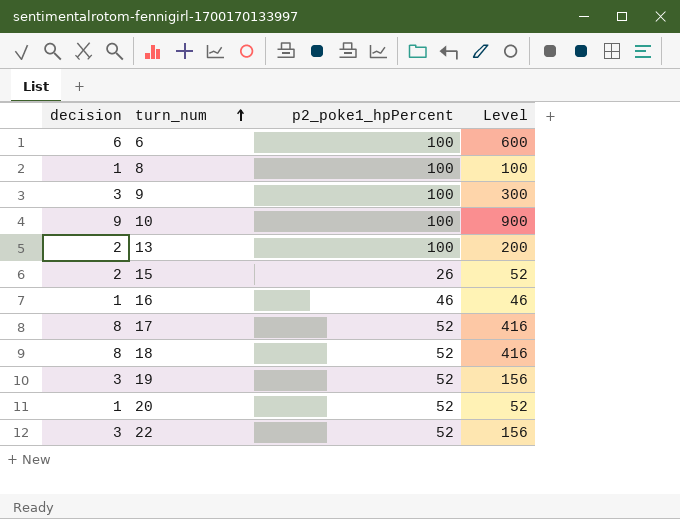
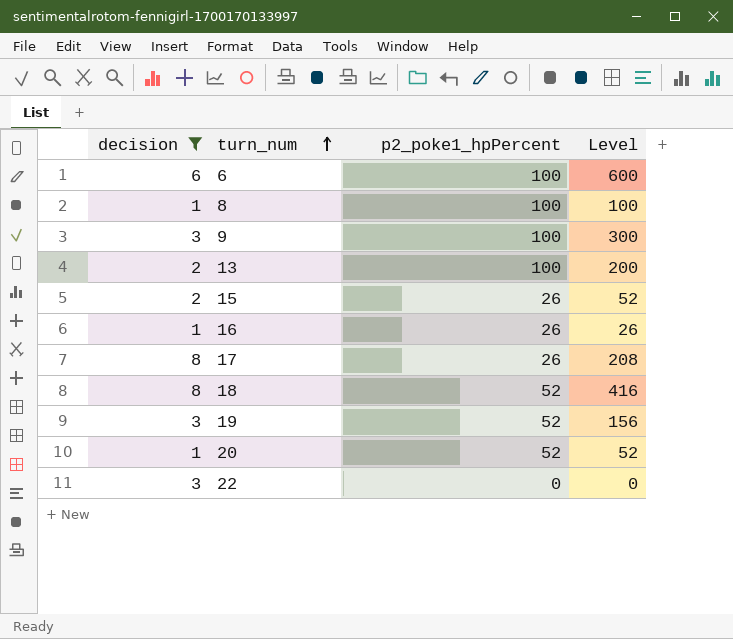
filter: none -> decision != 9
16 | p2_poke1_hpPercent: 46 -> 26
16 | Level: 46 -> 26
17 | p2_poke1_hpPercent: 52 -> 26
17 | Level: 416 -> 208
22 | p2_poke1_hpPercent: 52 -> 0
22 | Level: 156 -> 0

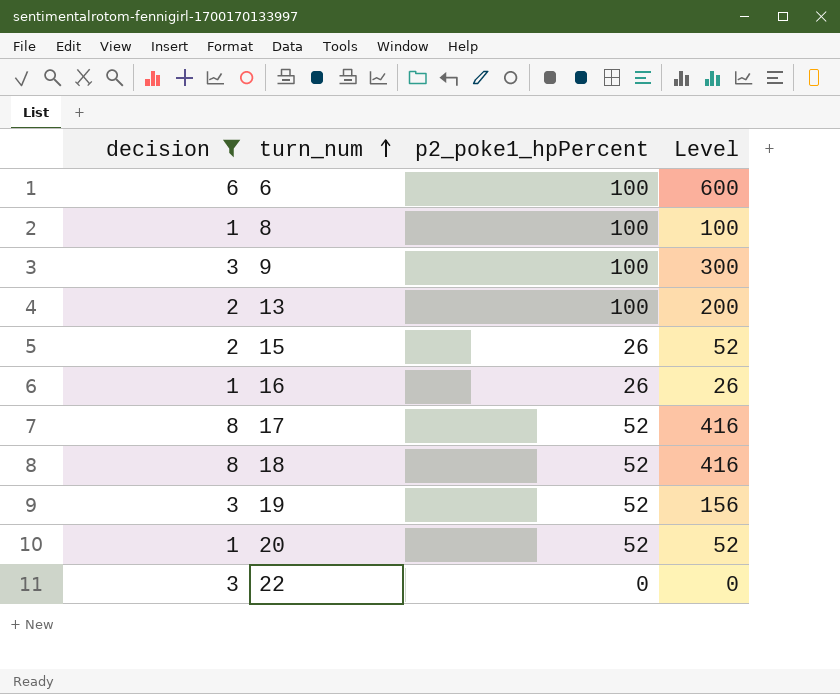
17 | p2_poke1_hpPercent: 26 -> 52
17 | Level: 208 -> 416

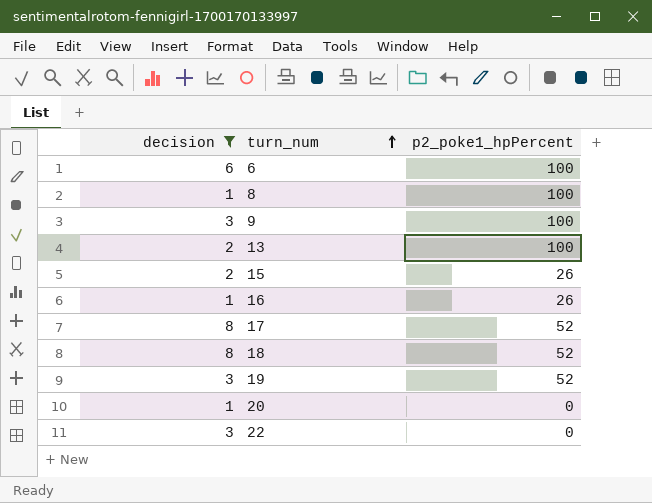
column Level | formula: [decision] * [p2_poke1_hpPercent] -> none
20 | p2_poke1_hpPercent: 52 -> 0

